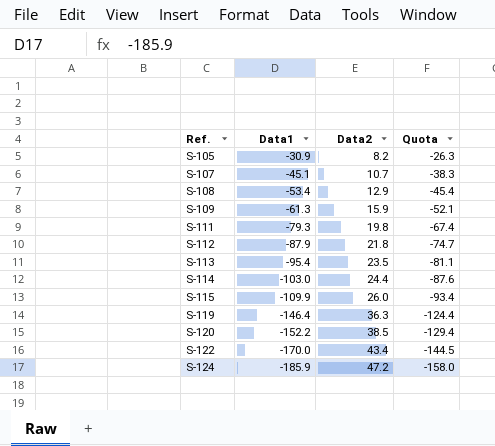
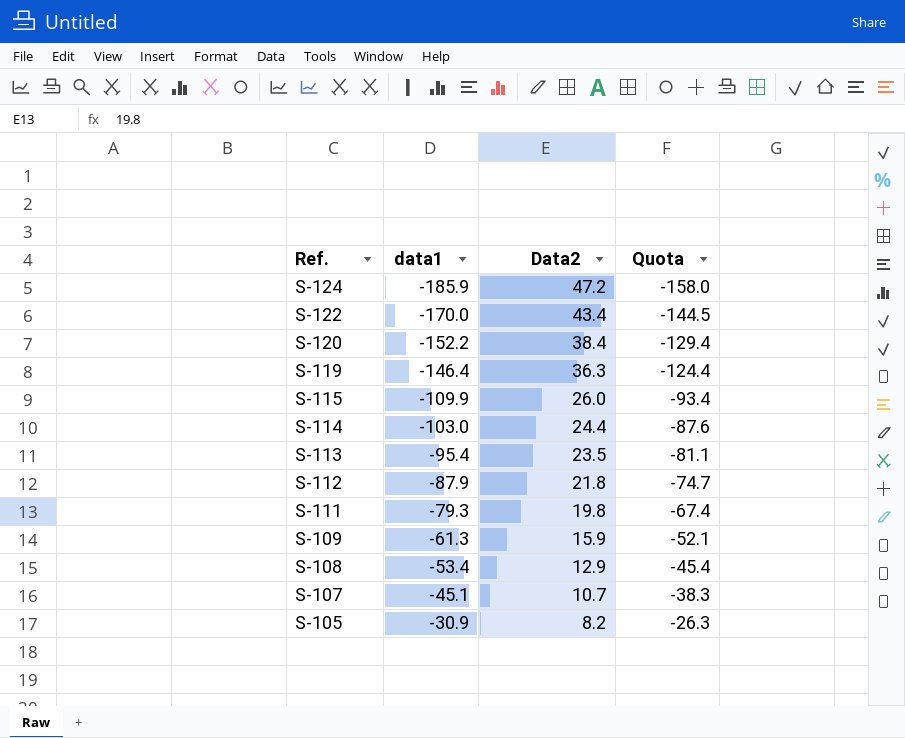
row order: Ref. ascending -> Ref. descending
column name: Data1 -> data1
S-120 | Data2: 38.5 -> 38.4

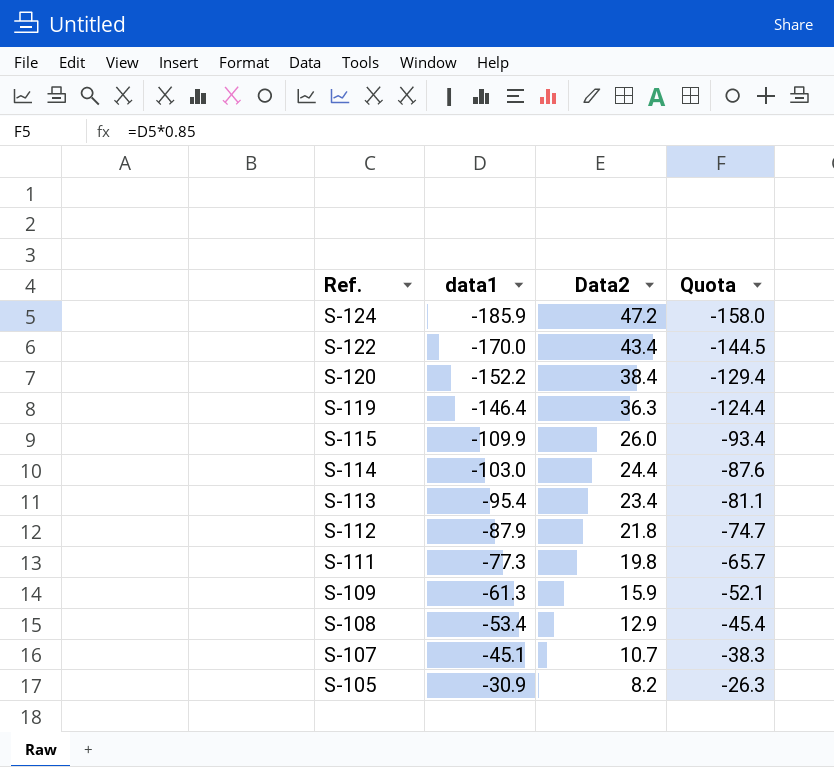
S-113 | Data2: 23.5 -> 23.4
S-111 | data1: -79.3 -> -77.3
S-111 | Quota: -67.4 -> -65.7

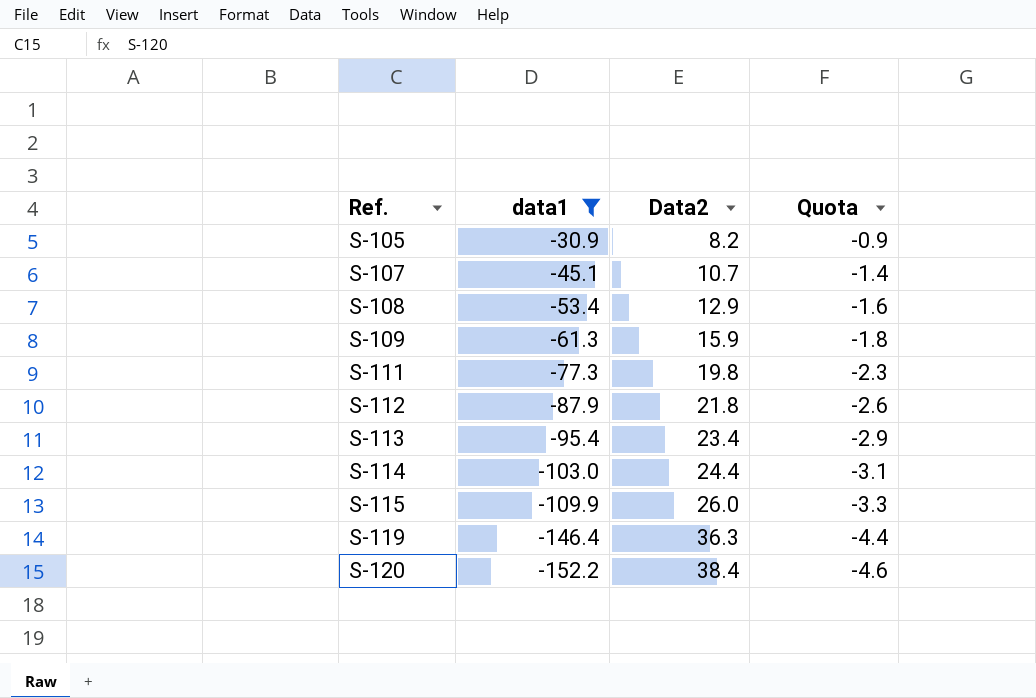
filter: none -> data1 >= -152.2
row order: Ref. descending -> Ref. ascending
column Quota | formula: [data1] * 0.85 -> [data1] * 0.03

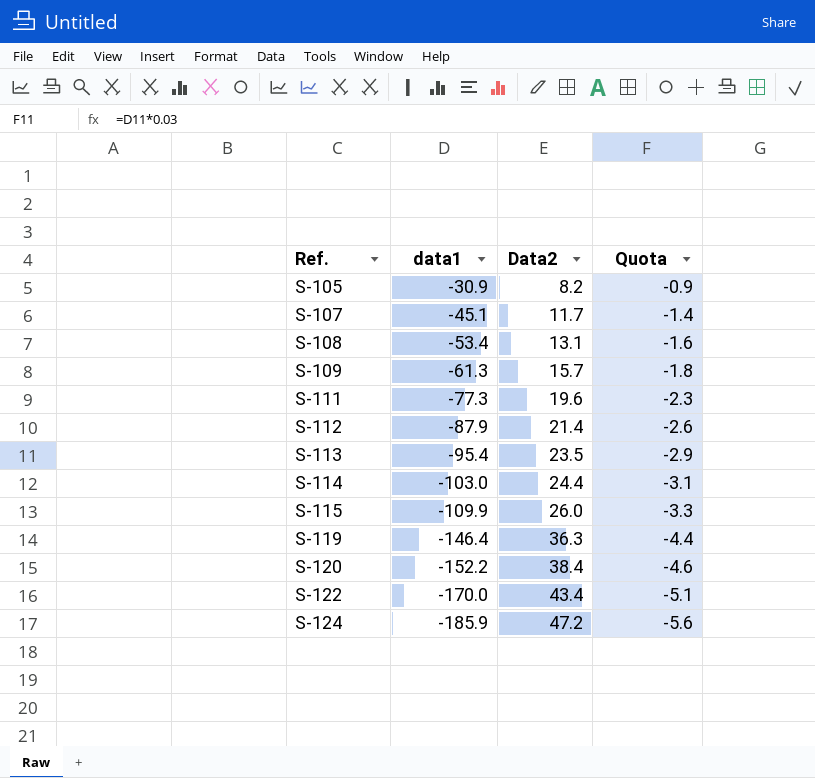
filter: data1 >= -152.2 -> none
S-107 | Data2: 10.7 -> 11.7
S-108 | Data2: 12.9 -> 13.1
S-109 | Data2: 15.9 -> 15.7
S-111 | Data2: 19.8 -> 19.6
S-112 | Data2: 21.8 -> 21.4
S-113 | Data2: 23.4 -> 23.5

